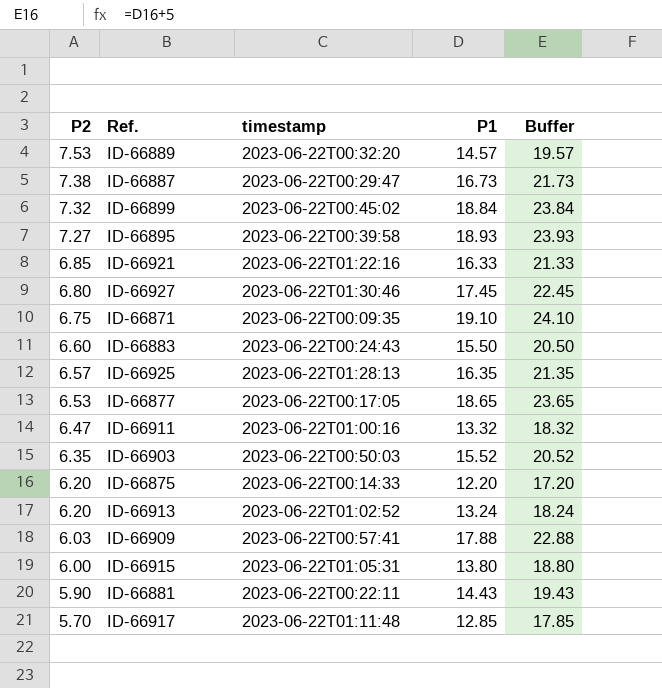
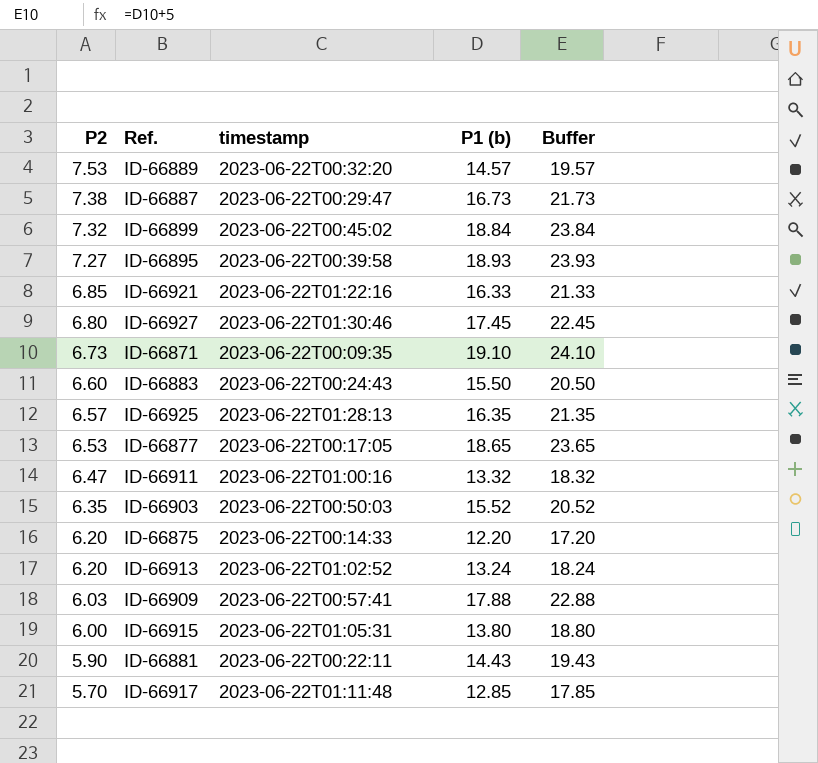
column name: P1 -> P1 (b)
ID-66871 | P2: 6.75 -> 6.73

